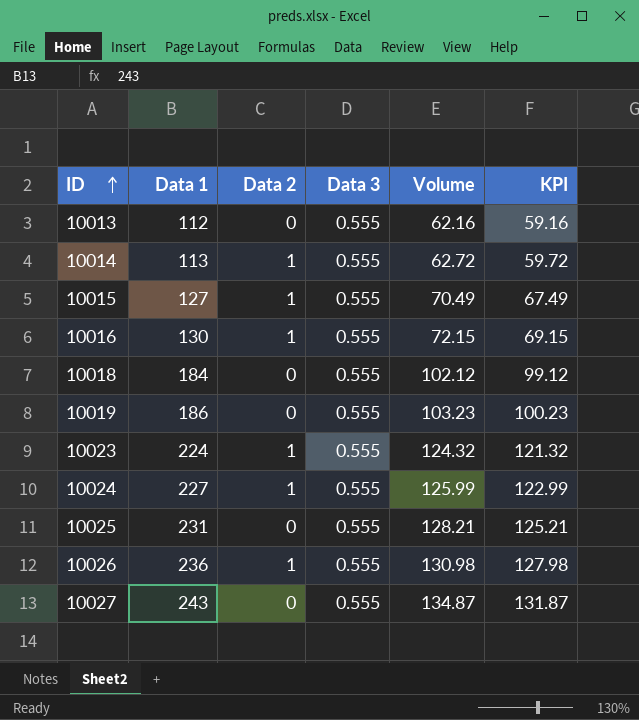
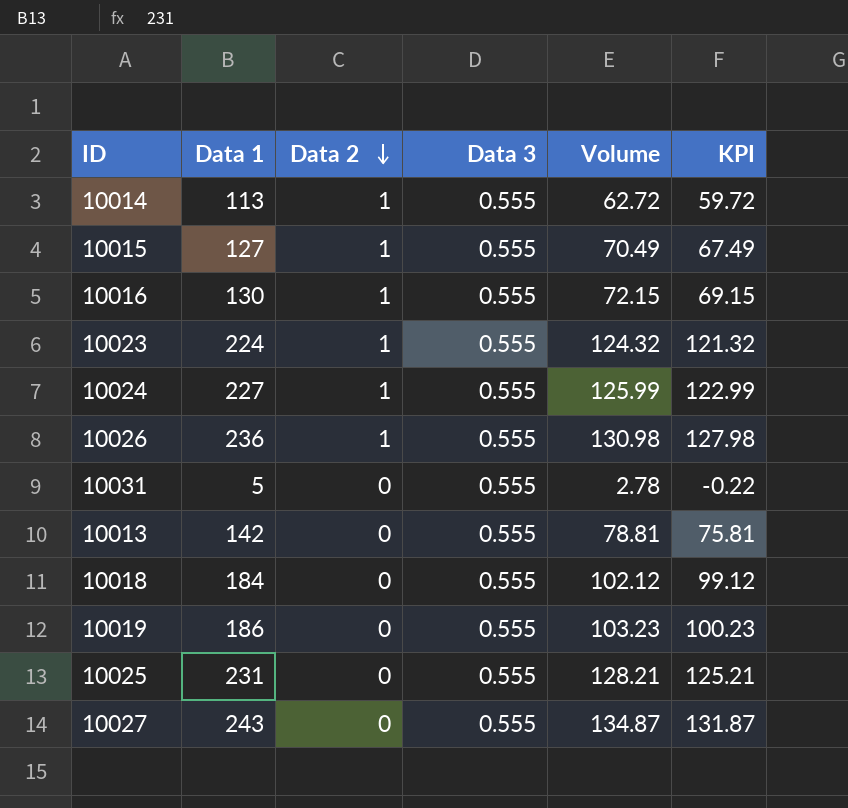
row order: ID ascending -> Data 2 descending
row 10031: none -> 5 | 0 | 0.555 | 2.78 | -0.22
10013 | Data 1: 112 -> 142
10013 | Volume: 62.16 -> 78.81
10013 | KPI: 59.16 -> 75.81

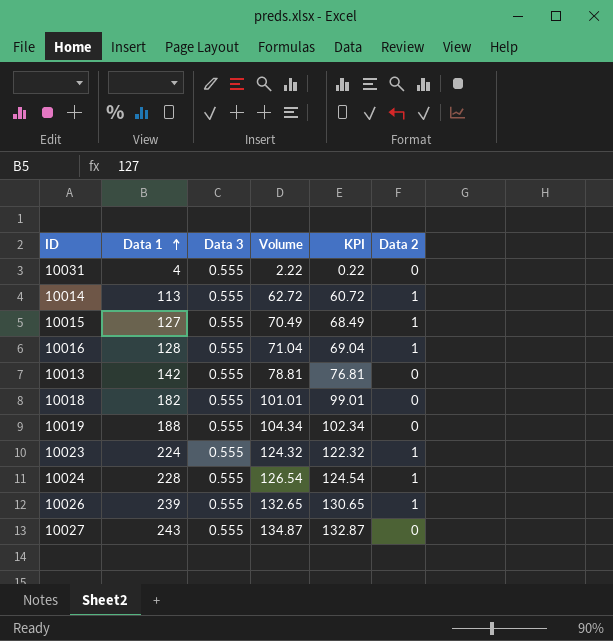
row order: Data 2 descending -> Data 1 ascending
column KPI | formula: [Volume] - 3 -> [Volume] - 2
column Data 2 | position: 3 -> 6
row 10025: 231 | 0 | 0.555 | 128.21 | 125.21 -> none
10031 | Data 1: 5 -> 4
10031 | Volume: 2.78 -> 2.22
10016 | Data 1: 130 -> 128
10016 | Volume: 72.15 -> 71.04
10018 | Data 1: 184 -> 182
10018 | Volume: 102.12 -> 101.01
10019 | Data 1: 186 -> 188
10019 | Volume: 103.23 -> 104.34
10024 | Data 1: 227 -> 228
10024 | Volume: 125.99 -> 126.54
10026 | Data 1: 236 -> 239
10026 | Volume: 130.98 -> 132.65

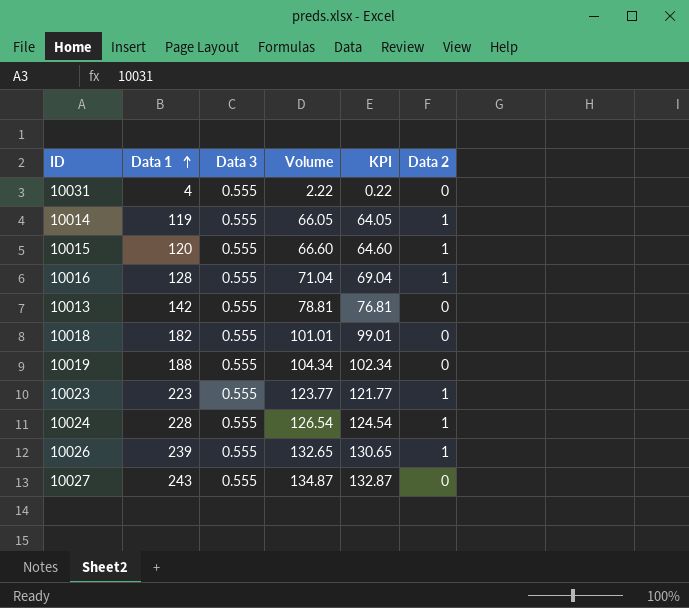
10014 | Data 1: 113 -> 119
10014 | Volume: 62.72 -> 66.05
10014 | KPI: 60.72 -> 64.05
10015 | Data 1: 127 -> 120
10015 | Volume: 70.49 -> 66.60
10015 | KPI: 68.49 -> 64.60
10023 | Data 1: 224 -> 223
10023 | Volume: 124.32 -> 123.77
10023 | KPI: 122.32 -> 121.77

